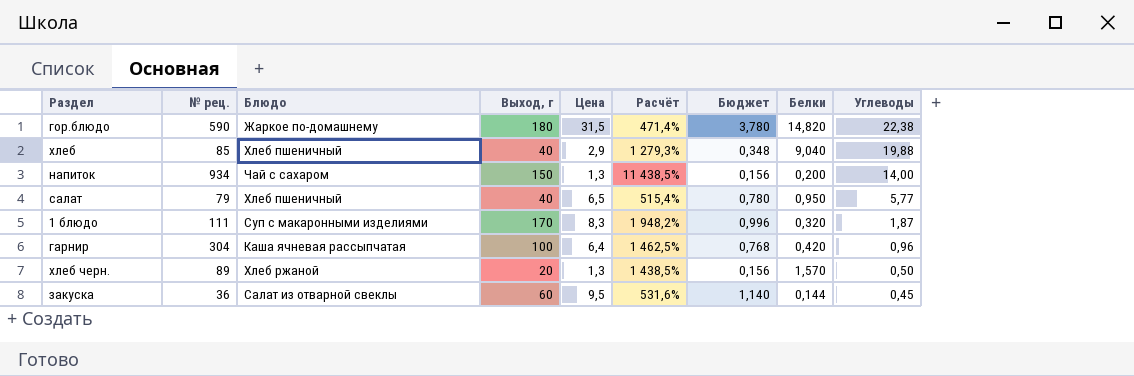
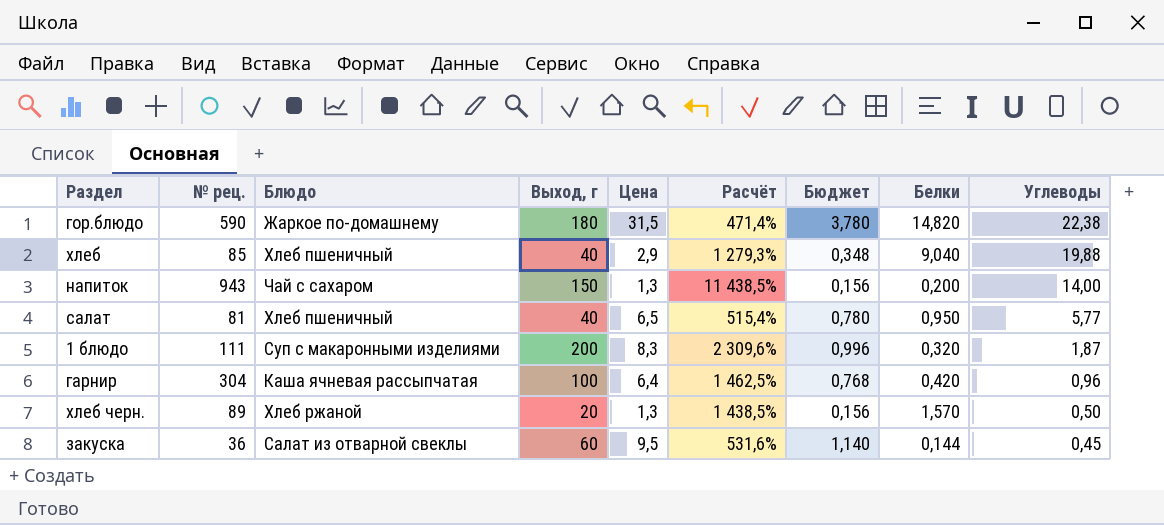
напиток | № рец.: 934 -> 943
салат | № рец.: 79 -> 81
1 блюдо | Выход, г: 170 -> 200
1 блюдо | Расчёт: 1 948,2% -> 2 309,6%

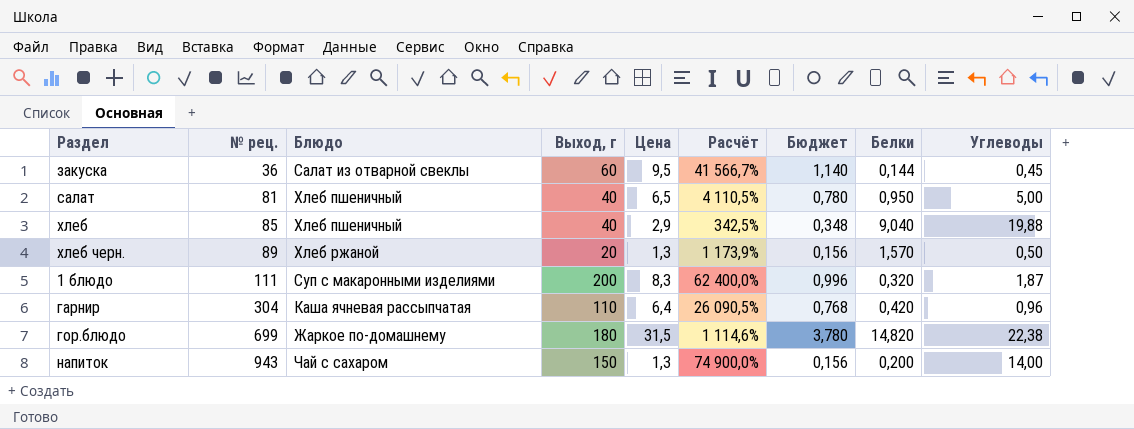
row order: Углеводы descending -> № рец. ascending
column Расчёт | formula: ([Выход, г] - [Цена]) / [Цена] -> ([Выход, г] - [Белки]) / [Белки]
салат | Углеводы: 5,77 -> 5,00
гарнир | Выход, г: 100 -> 110
гор.блюдо | № рец.: 590 -> 699

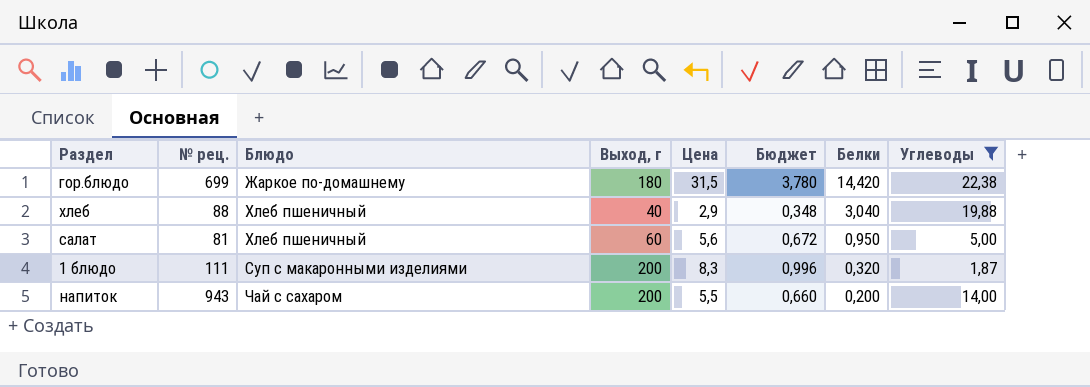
filter: none -> Углеводы >= 1,87
row order: № рец. ascending -> Белки descending
column Расчёт | formula: ([Выход, г] - [Белки]) / [Белки] -> none
гор.блюдо | Белки: 14,820 -> 14,420
хлеб | № рец.: 85 -> 88
хлеб | Белки: 9,040 -> 3,040
салат | Выход, г: 40 -> 60
салат | Цена: 6,5 -> 5,6
салат | Бюджет: 0,780 -> 0,672
напиток | Выход, г: 150 -> 200
напиток | Цена: 1,3 -> 5,5
напиток | Бюджет: 0,156 -> 0,660

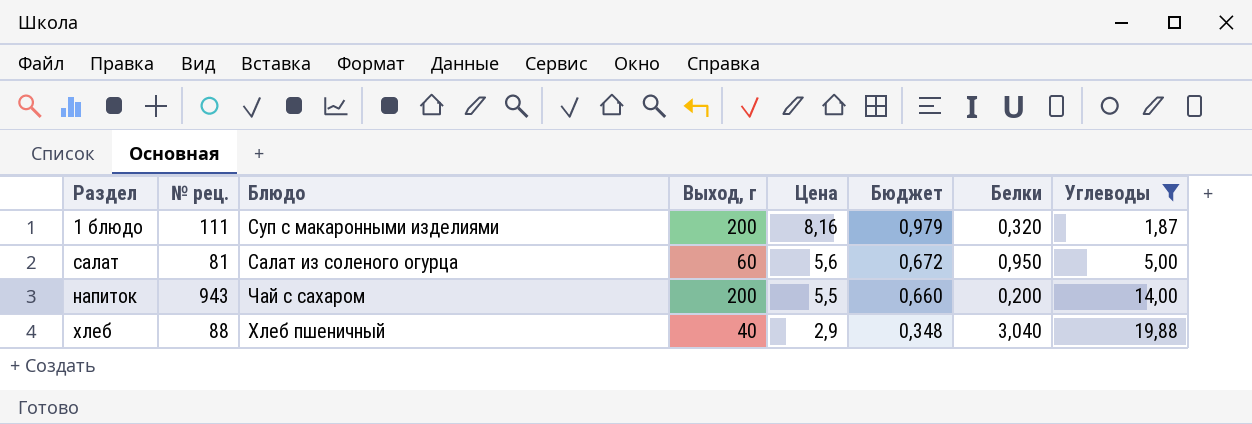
row order: Белки descending -> Цена descending
row гор.блюдо: 699 | Жаркое по-домашнему | 180 | 31,5 | 3,780 | 14,420 | 22,38 -> none
1 блюдо | Цена: 8,3 -> 8,16
1 блюдо | Бюджет: 0,996 -> 0,979
салат | Блюдо: Хлеб пшеничный -> Салат из соленого огурца

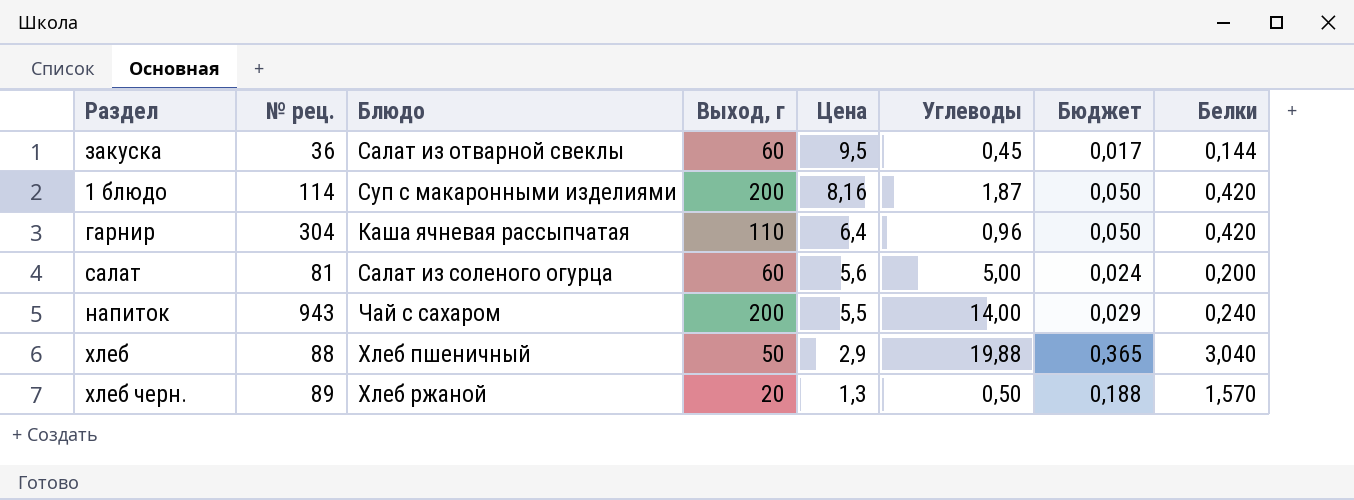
filter: Углеводы >= 1,87 -> none
column Углеводы | position: 8 -> 6
column Бюджет | formula: [Цена] * 0,12 -> [Белки] * 0,12
1 блюдо | № рец.: 111 -> 114
1 блюдо | Белки: 0,320 -> 0,420
салат | Белки: 0,950 -> 0,200
напиток | Белки: 0,200 -> 0,240
хлеб | Выход, г: 40 -> 50

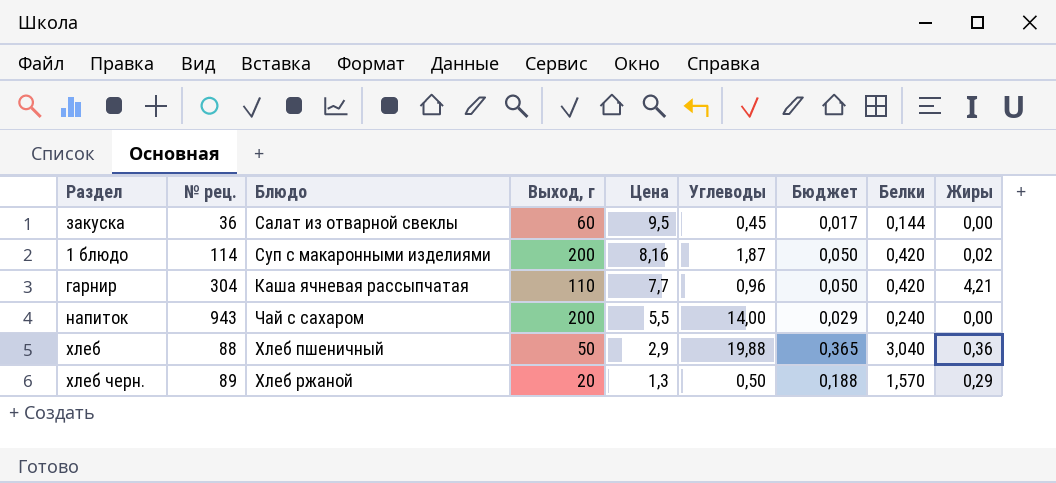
column Жиры | position: none -> 9
row салат: 81 | Салат из соленого огурца | 60 | 5,6 | 5,00 | 0,024 | 0,200 -> none
гарнир | Цена: 6,4 -> 7,7

